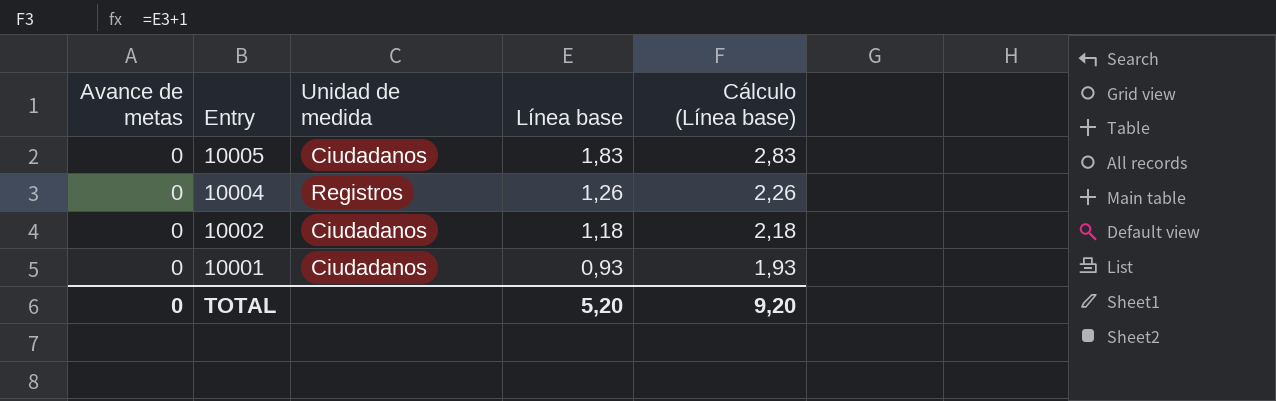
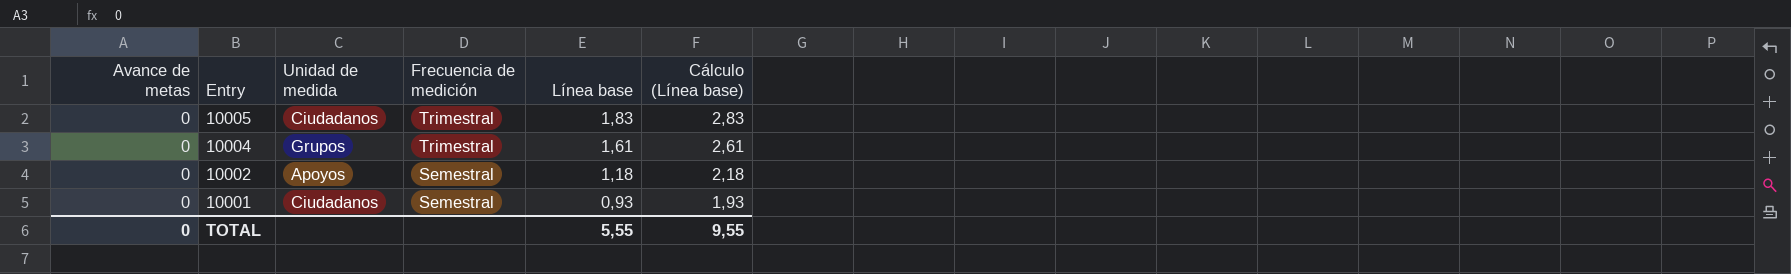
column Frecuencia de medición | position: none -> 4
10004 | Unidad de medida: Registros -> Grupos
10004 | Línea base: 1,26 -> 1,61
10004 | Cálculo (Línea base): 2,26 -> 2,61
10002 | Unidad de medida: Ciudadanos -> Apoyos
TOTAL | Línea base: 5,20 -> 5,55
TOTAL | Cálculo (Línea base): 9,20 -> 9,55

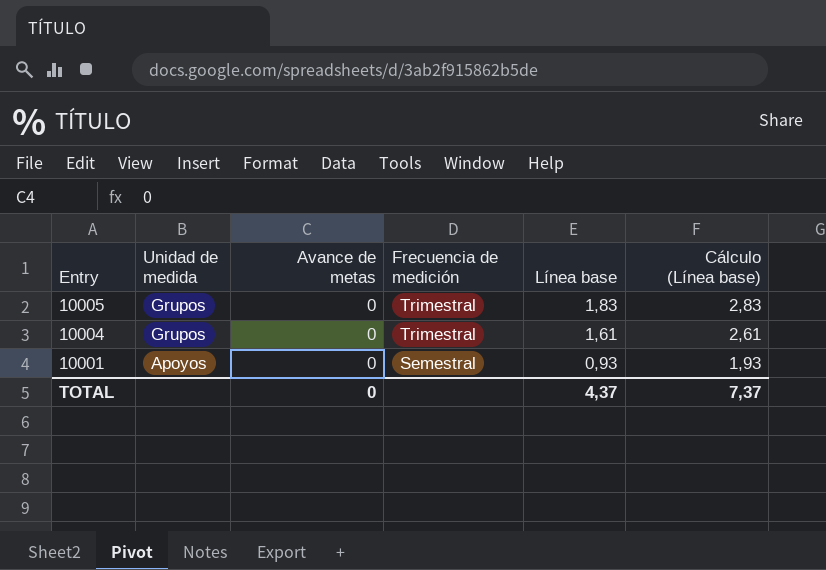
column Avance de metas | position: 1 -> 3
row 10002: 0 | Apoyos | Semestral | 1,18 | 2,18 -> none
10005 | Unidad de medida: Ciudadanos -> Grupos
10001 | Unidad de medida: Ciudadanos -> Apoyos
TOTAL | Línea base: 5,55 -> 4,37
TOTAL | Cálculo (Línea base): 9,55 -> 7,37

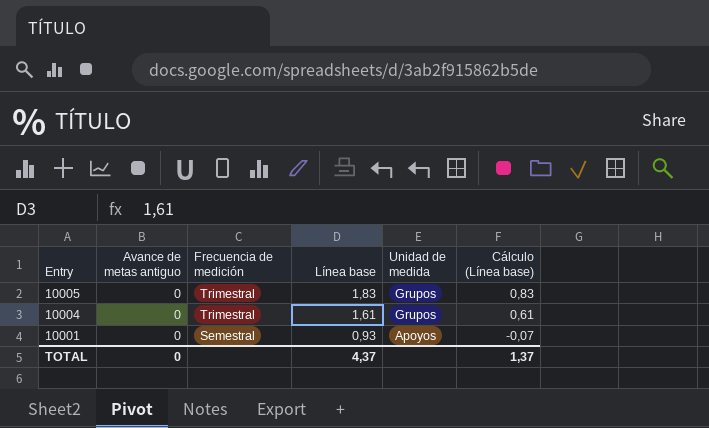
column name: Avance de metas -> Avance de metas antiguo
column Unidad de medida | position: 2 -> 5
column Cálculo (Línea base) | formula: [Línea base] + 1 -> [Línea base] - 1
TOTAL | Cálculo (Línea base): 7,37 -> 1,37

